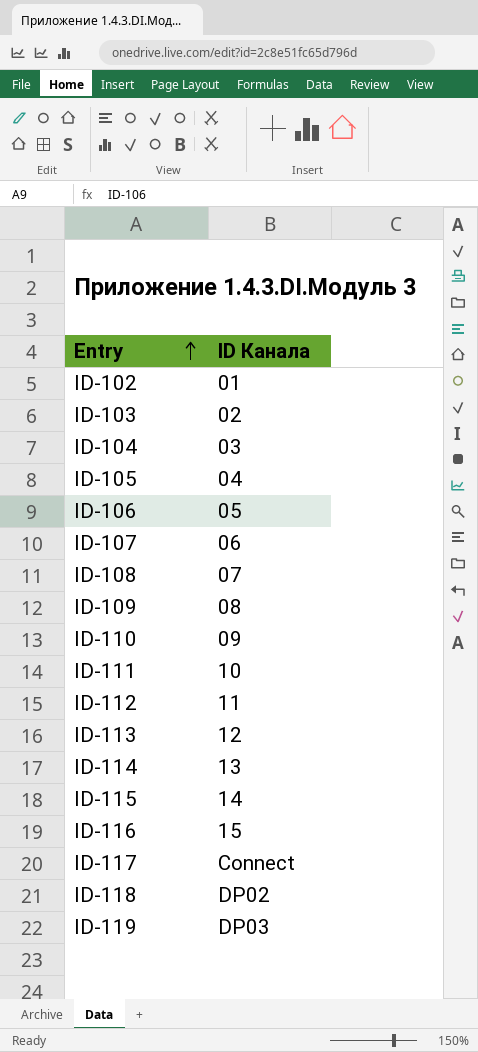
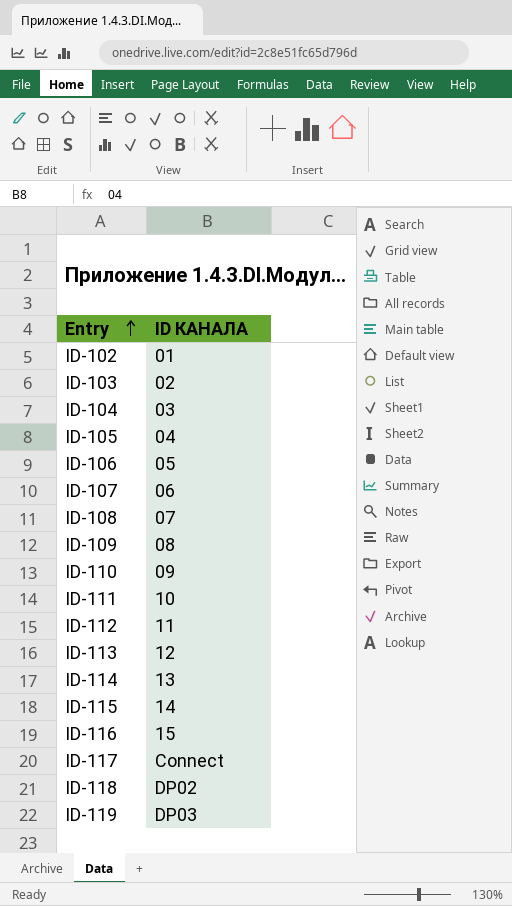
column name: ID Канала -> ID КАНАЛА

